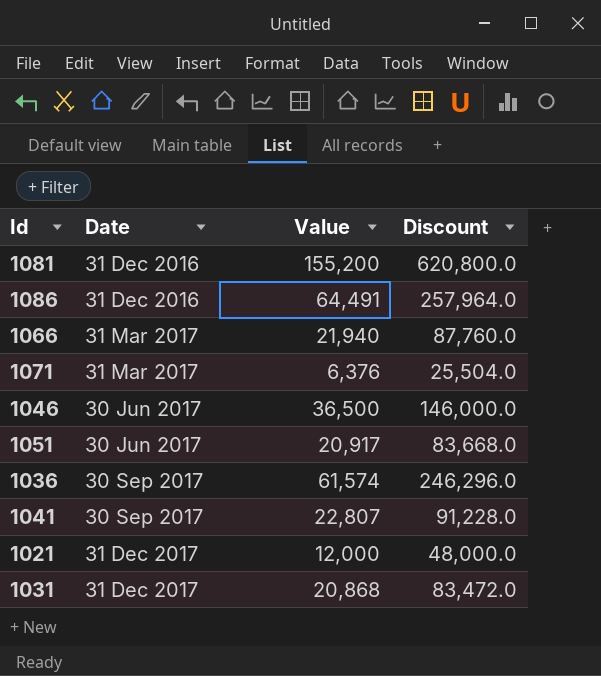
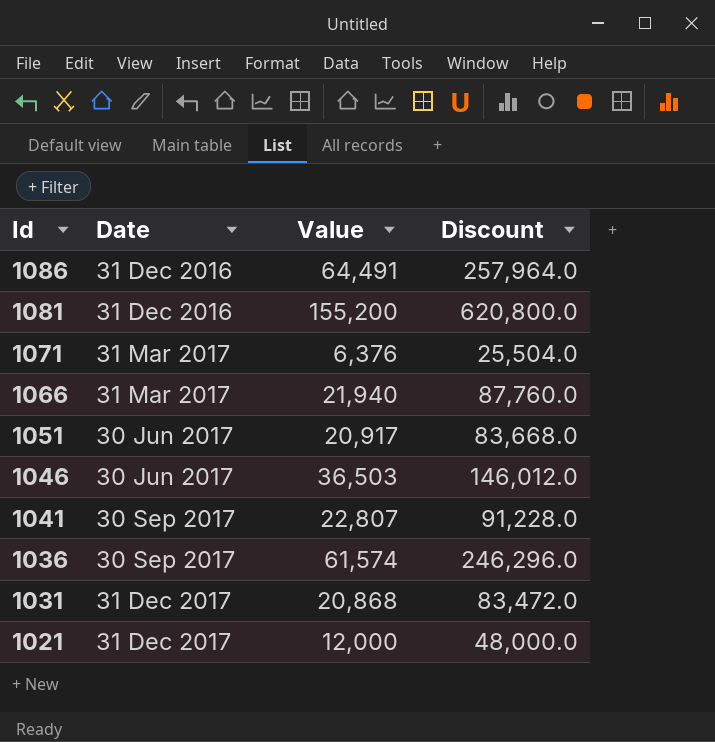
row order: Date ascending -> Id descending
1046 | Value: 36,500 -> 36,503
1046 | Discount: 146,000.0 -> 146,012.0

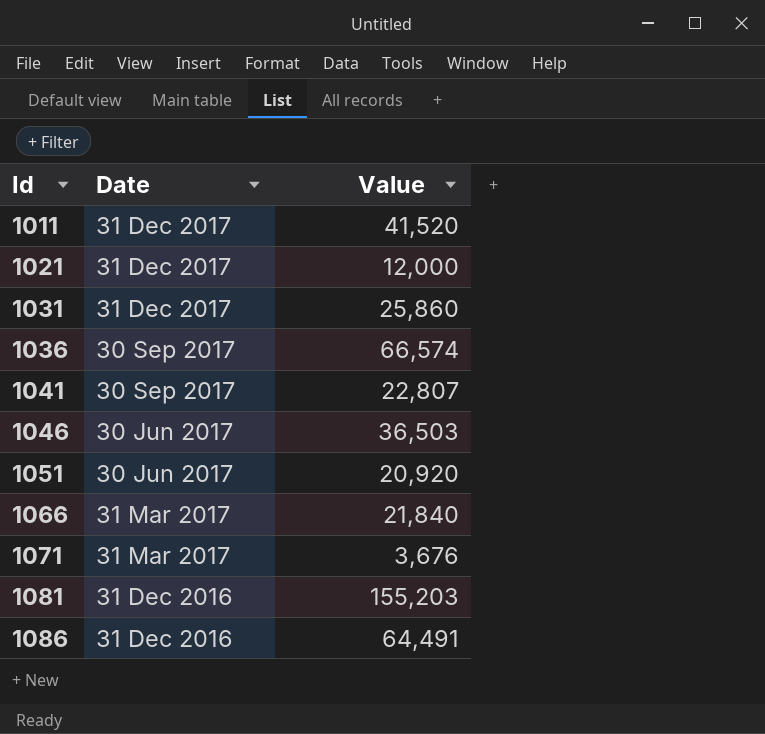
row order: Id descending -> Id ascending
column Discount | formula: [Value] * 4 -> none
row 1011: none -> 31 Dec 2017 | 41,520
1031 | Value: 20,868 -> 25,860
1036 | Value: 61,574 -> 66,574
1051 | Value: 20,917 -> 20,920
1066 | Value: 21,940 -> 21,840
1071 | Value: 6,376 -> 3,676
1081 | Value: 155,200 -> 155,203

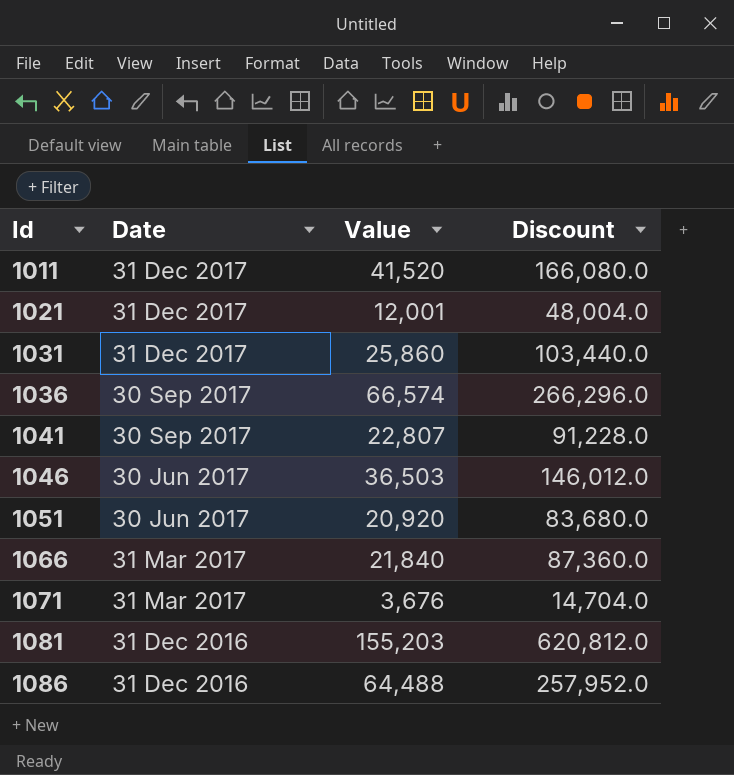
column Discount | formula: none -> [Value] * 4
1021 | Value: 12,000 -> 12,001
1086 | Value: 64,491 -> 64,488

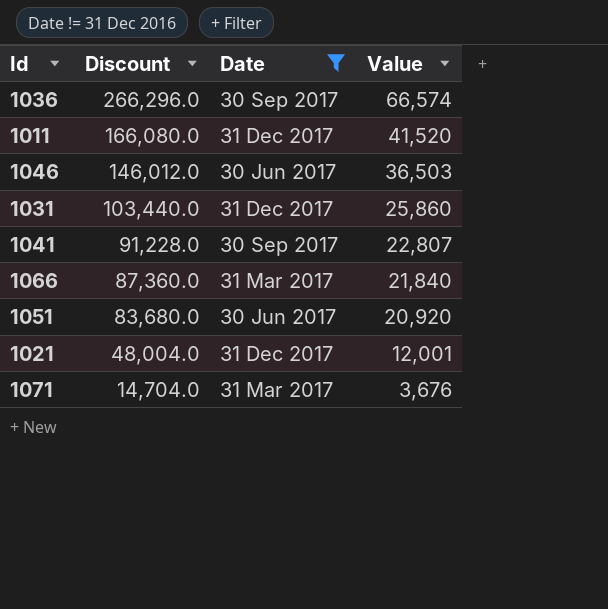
filter: none -> Date != 31 Dec 2016
row order: Id ascending -> Discount descending
column Discount | position: 4 -> 2

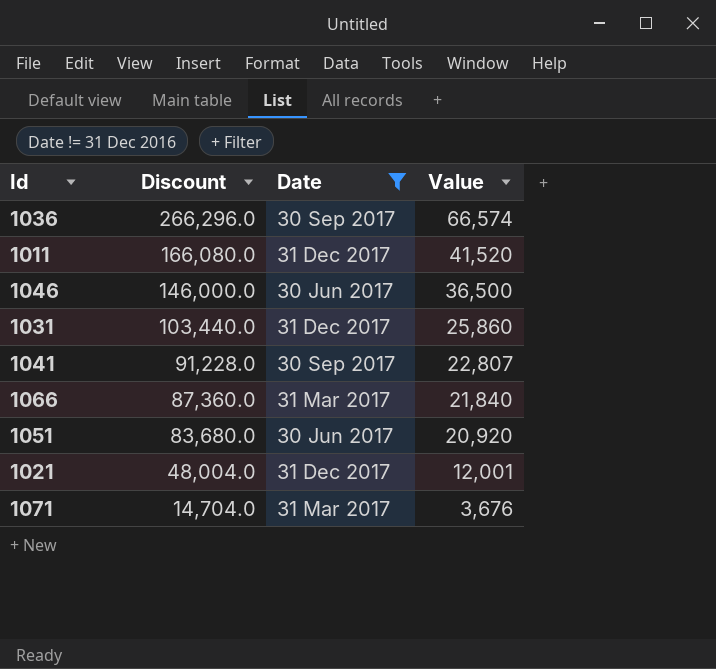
1046 | Discount: 146,012.0 -> 146,000.0
1046 | Value: 36,503 -> 36,500

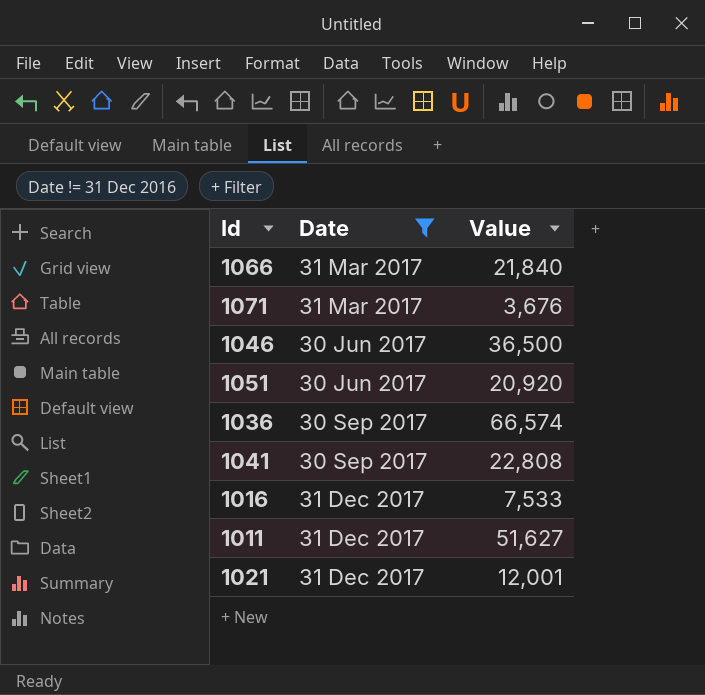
row order: Discount descending -> Date ascending
column Discount | formula: [Value] * 4 -> none
row 1031: 103,440.0 | 31 Dec 2017 | 25,860 -> none
1041 | Value: 22,807 -> 22,808
row 1016: none -> 31 Dec 2017 | 7,533
1011 | Value: 41,520 -> 51,627

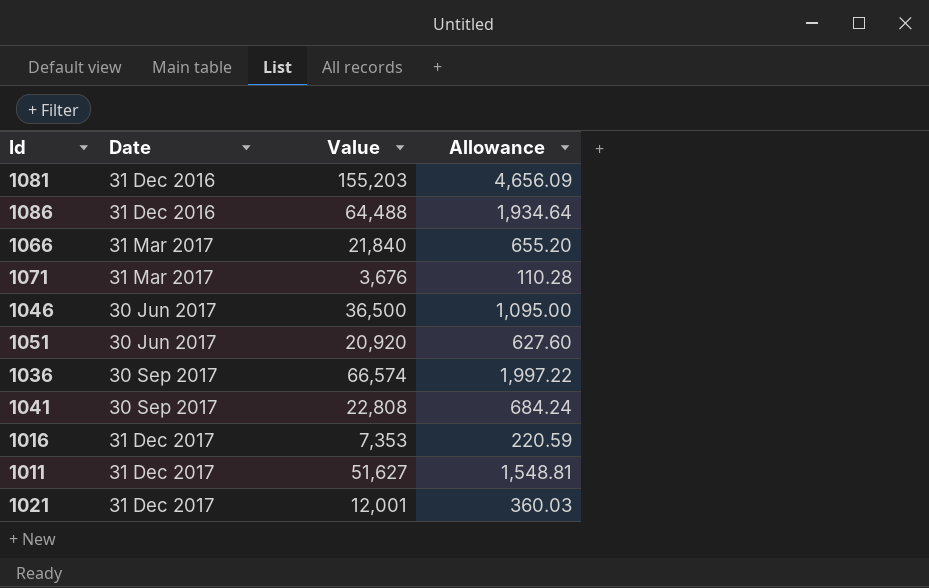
filter: Date != 31 Dec 2016 -> none
column Allowance | formula: none -> [Value] * 0.03
1016 | Value: 7,533 -> 7,353

